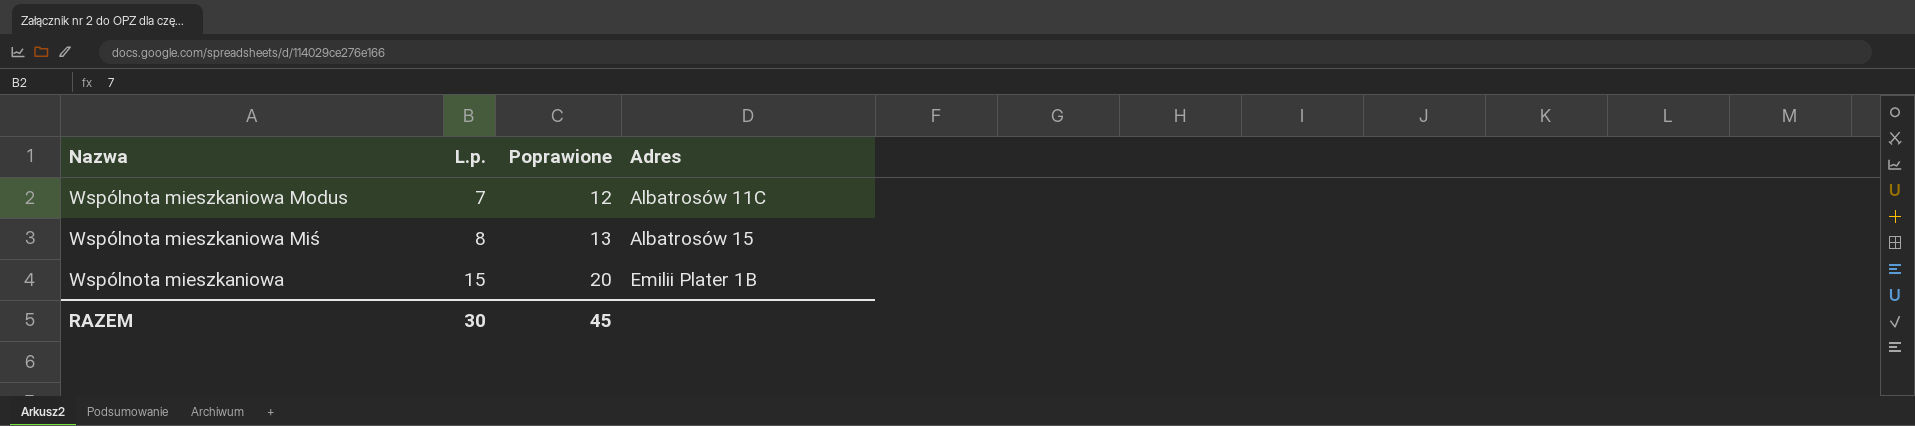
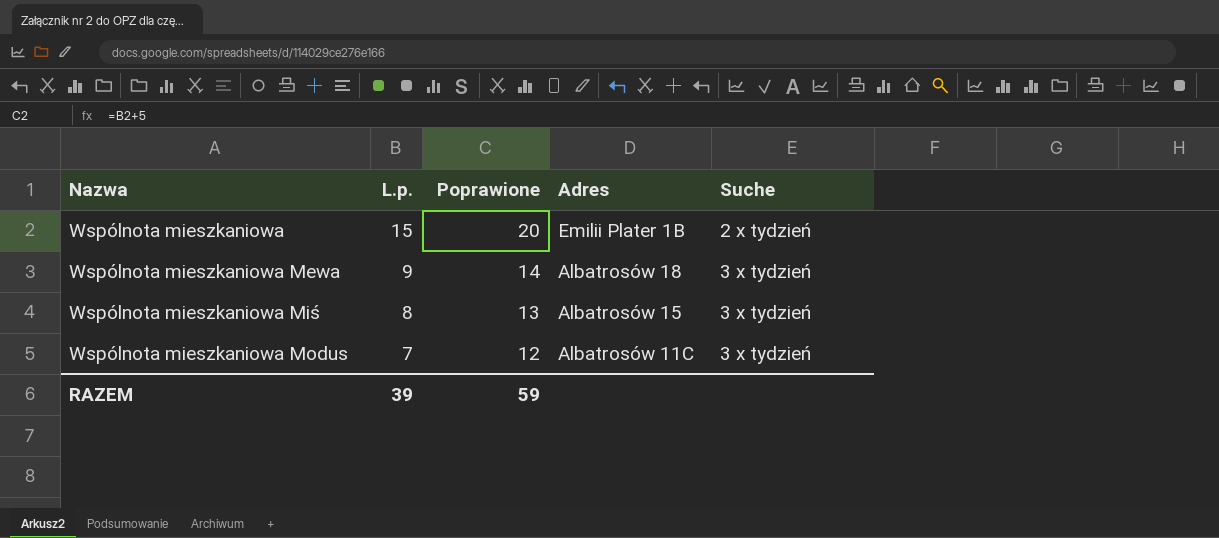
row order: Nazwa descending -> Nazwa ascending
column Suche | position: none -> 5
row Wspólnota mieszkaniowa Mewa: none -> 9 | 14 | Albatrosów 18 | 3 x tydzień
RAZEM | L.p.: 30 -> 39
RAZEM | Poprawione: 45 -> 59

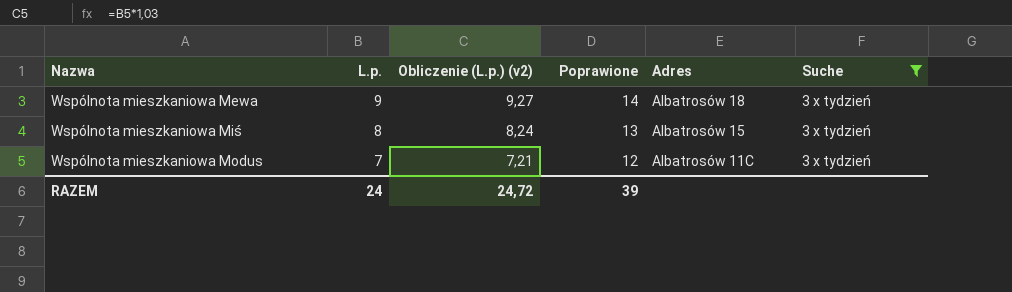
filter: none -> Suche = 3 x tydzień
column Obliczenie (L.p.) (v2) | formula: none -> [L.p.] * 1,03
RAZEM | L.p.: 39 -> 24
RAZEM | Poprawione: 59 -> 39

